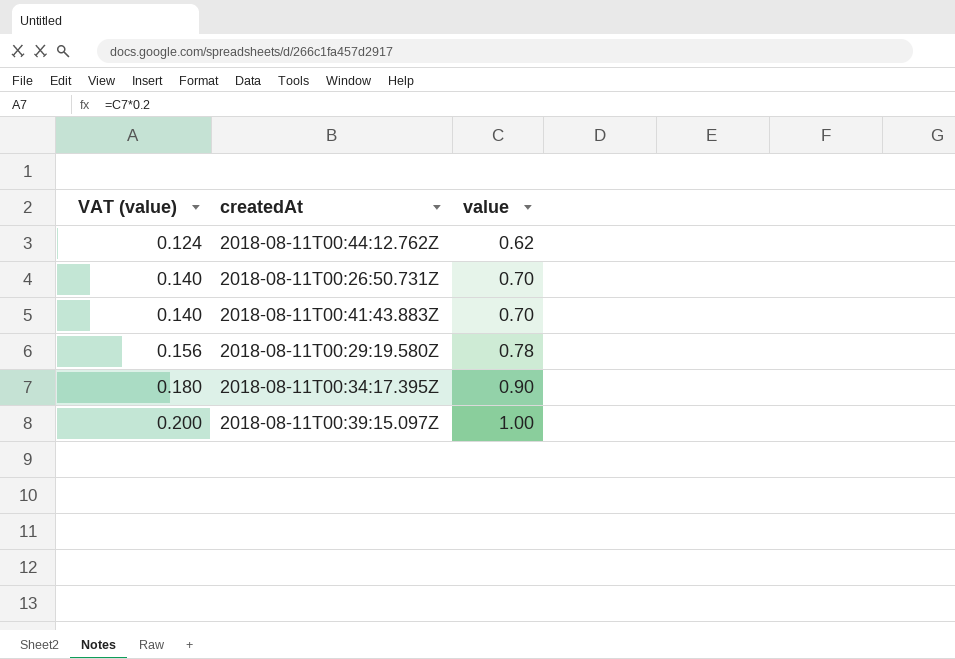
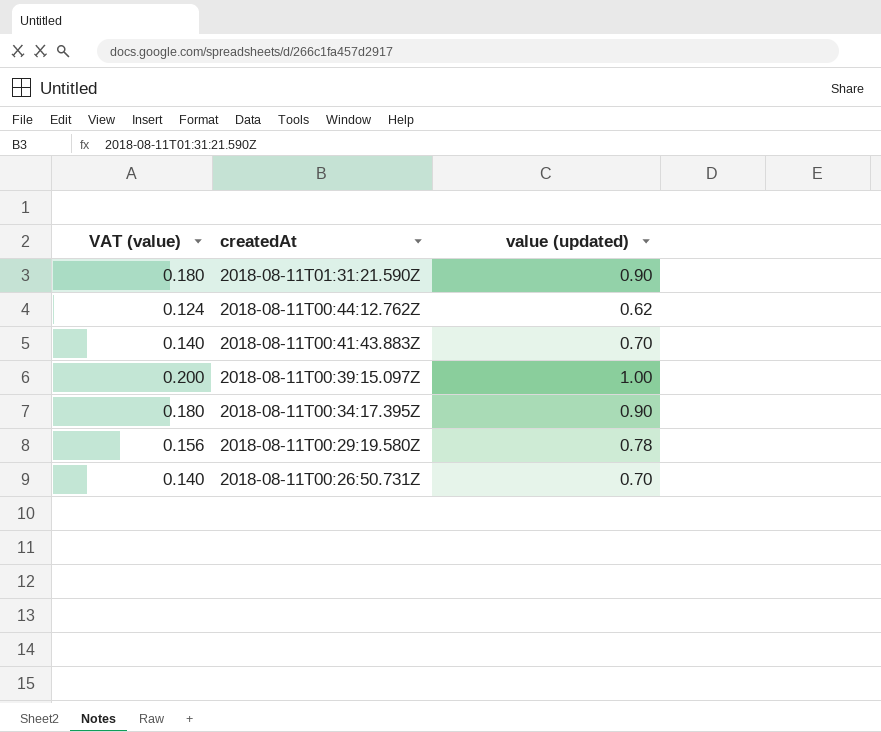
row order: VAT (value) ascending -> createdAt descending
column name: value -> value (updated)
row 2018-08-11T01:31:21.590Z: none -> 0.180 | 0.90

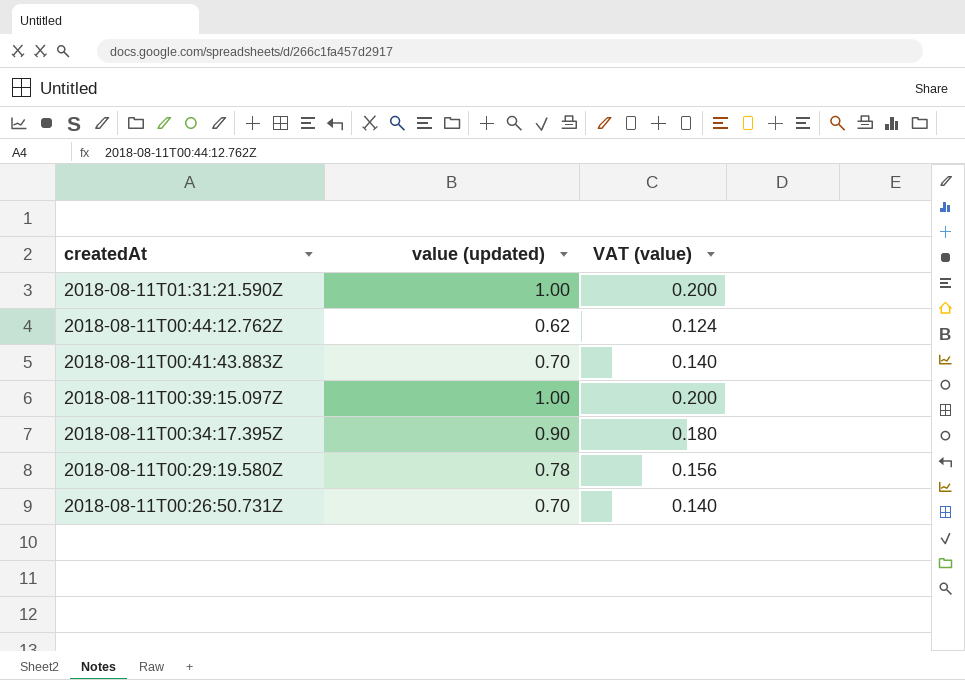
column VAT (value) | position: 1 -> 3
2018-08-11T01:31:21.590Z | value (updated): 0.90 -> 1.00
2018-08-11T01:31:21.590Z | VAT (value): 0.180 -> 0.200

